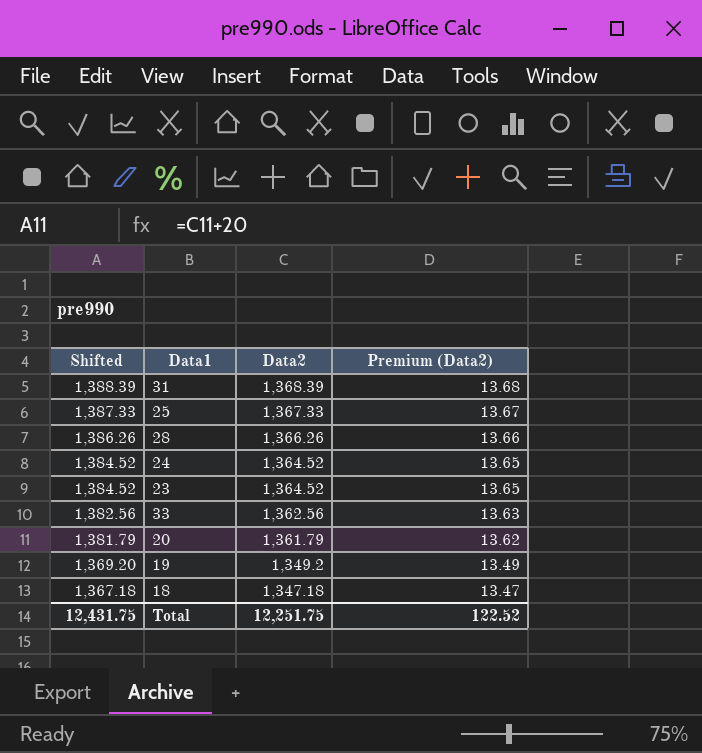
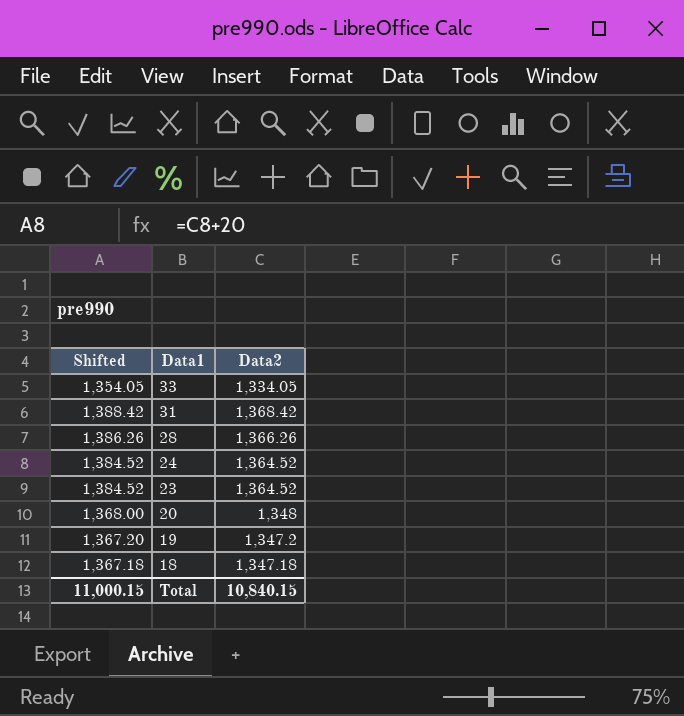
row order: Shifted descending -> Data1 descending
column Premium (Data2) | formula: [Data2] * 0.01 -> none
row 25: 1,387.33 | 1,367.33 | 13.67 -> none
33 | Shifted: 1,382.56 -> 1,354.05
33 | Data2: 1,362.56 -> 1,334.05
31 | Shifted: 1,388.39 -> 1,388.42
31 | Data2: 1,368.39 -> 1,368.42
20 | Shifted: 1,381.79 -> 1,368.00
20 | Data2: 1,361.79 -> 1,348
19 | Shifted: 1,369.20 -> 1,367.20
19 | Data2: 1,349.2 -> 1,347.2
Total | Shifted: 12,431.75 -> 11,000.15
Total | Data2: 12,251.75 -> 10,840.15

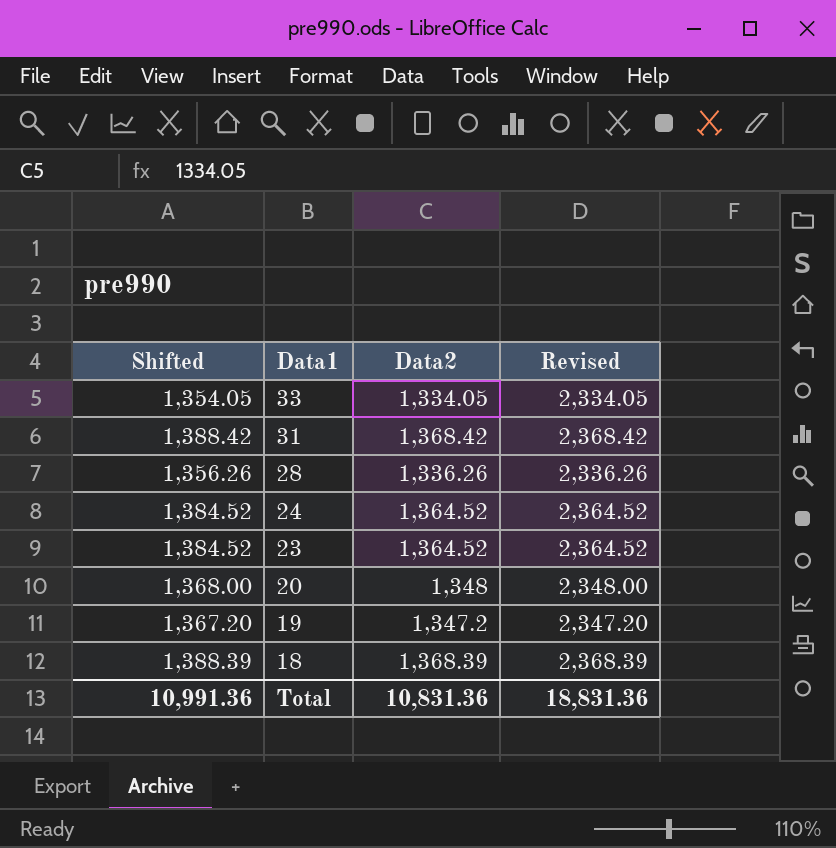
column Revised | formula: none -> [Data2] + 1000
28 | Shifted: 1,386.26 -> 1,356.26
28 | Data2: 1,366.26 -> 1,336.26
18 | Shifted: 1,367.18 -> 1,388.39
18 | Data2: 1,347.18 -> 1,368.39
Total | Shifted: 11,000.15 -> 10,991.36
Total | Data2: 10,840.15 -> 10,831.36

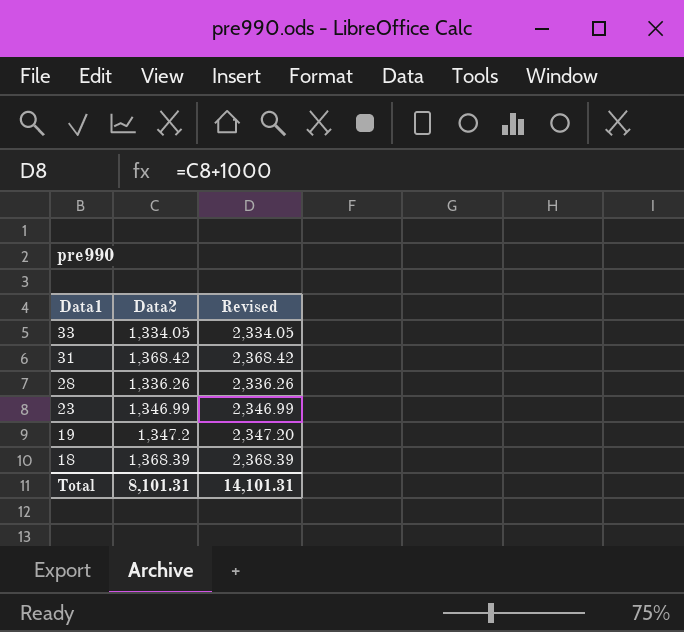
column Shifted | formula: [Data2] + 20 -> none
row 24: 1,384.52 | 1,364.52 | 2,364.52 -> none
row 20: 1,368.00 | 1,348 | 2,348.00 -> none
23 | Data2: 1,364.52 -> 1,346.99
23 | Revised: 2,364.52 -> 2,346.99
Total | Data2: 10,831.36 -> 8,101.31
Total | Revised: 18,831.36 -> 14,101.31

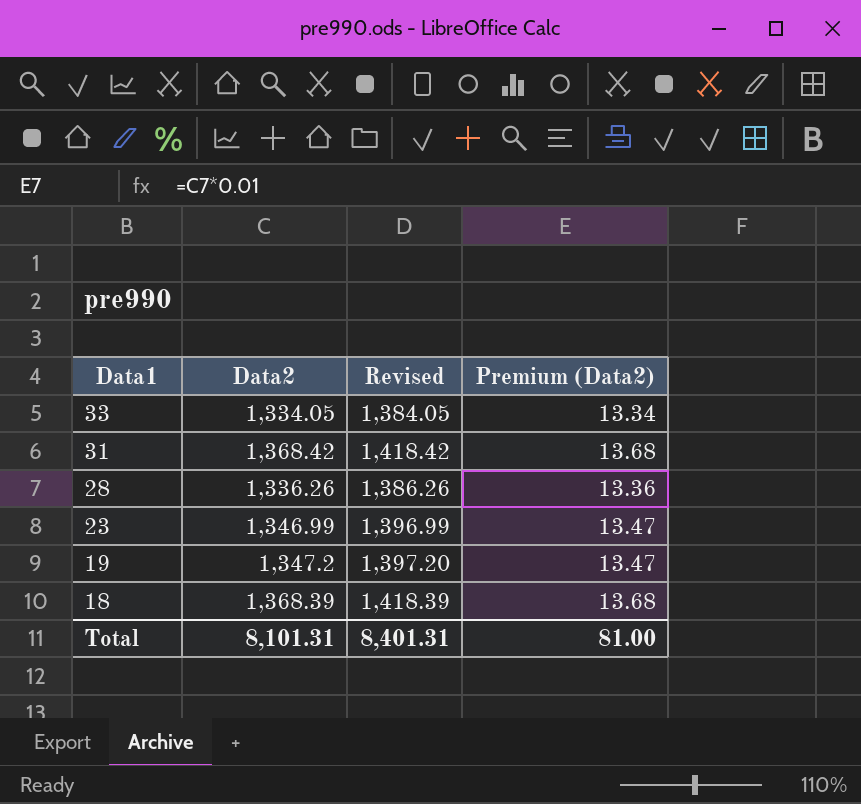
column Revised | formula: [Data2] + 1000 -> [Data2] + 50
column Premium (Data2) | formula: none -> [Data2] * 0.01
Total | Revised: 14,101.31 -> 8,401.31

